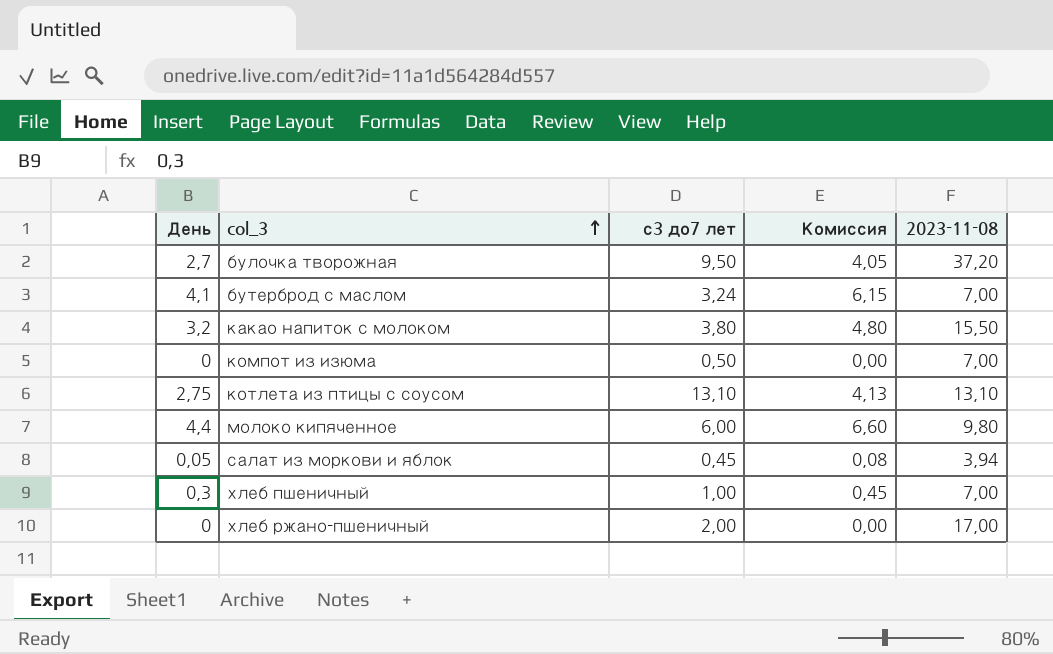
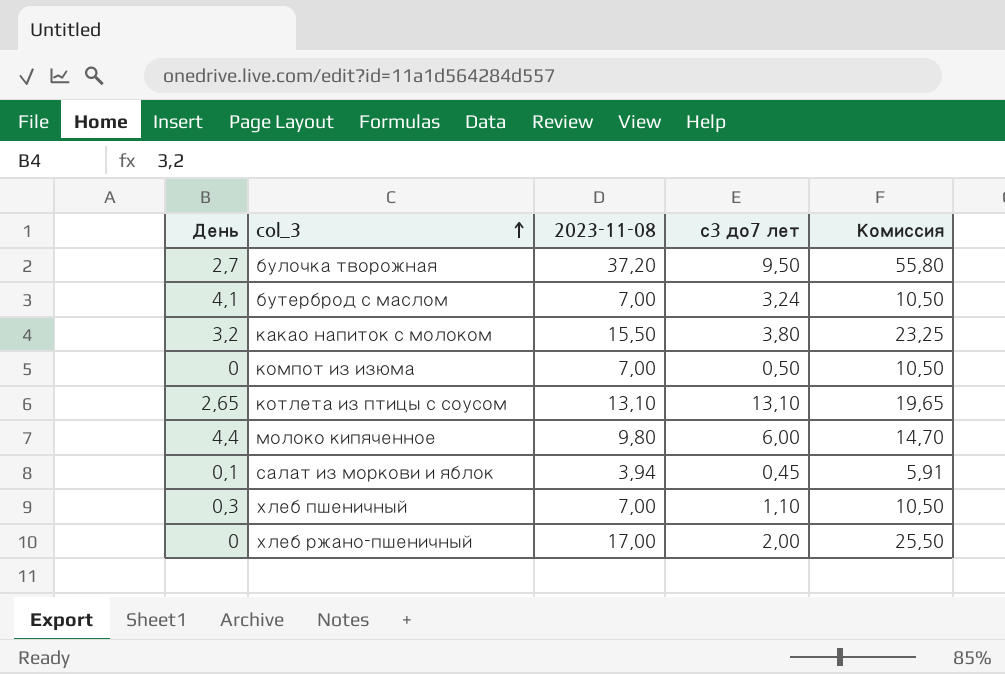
column 2023-11-08 | position: 5 -> 3
column Комиссия | formula: [День] * 1,5 -> [2023-11-08] * 1,5
котлета из птицы с соусом | День: 2,75 -> 2,65
салат из моркови и яблок | День: 0,05 -> 0,1
хлеб пшеничный | с3 до7 лет: 1,00 -> 1,10

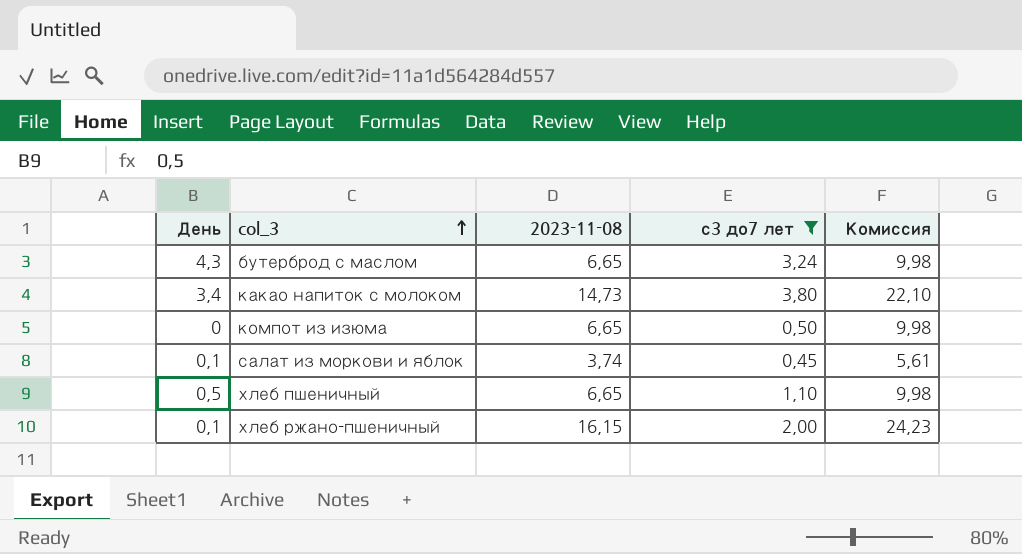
filter: none -> с3 до7 лет <= 3,80
бутерброд с маслом | День: 4,1 -> 4,3
бутерброд с маслом | 2023-11-08: 7,00 -> 6,65
бутерброд с маслом | Комиссия: 10,50 -> 9,98
какао напиток с молоком | День: 3,2 -> 3,4
какао напиток с молоком | 2023-11-08: 15,50 -> 14,73
какао напиток с молоком | Комиссия: 23,25 -> 22,10
компот из изюма | 2023-11-08: 7,00 -> 6,65
компот из изюма | Комиссия: 10,50 -> 9,98
салат из моркови и яблок | 2023-11-08: 3,94 -> 3,74
салат из моркови и яблок | Комиссия: 5,91 -> 5,61
хлеб пшеничный | День: 0,3 -> 0,5
хлеб пшеничный | 2023-11-08: 7,00 -> 6,65
хлеб пшеничный | Комиссия: 10,50 -> 9,98
хлеб ржано-пшеничный | День: 0 -> 0,1
хлеб ржано-пшеничный | 2023-11-08: 17,00 -> 16,15
хлеб ржано-пшеничный | Комиссия: 25,50 -> 24,23

